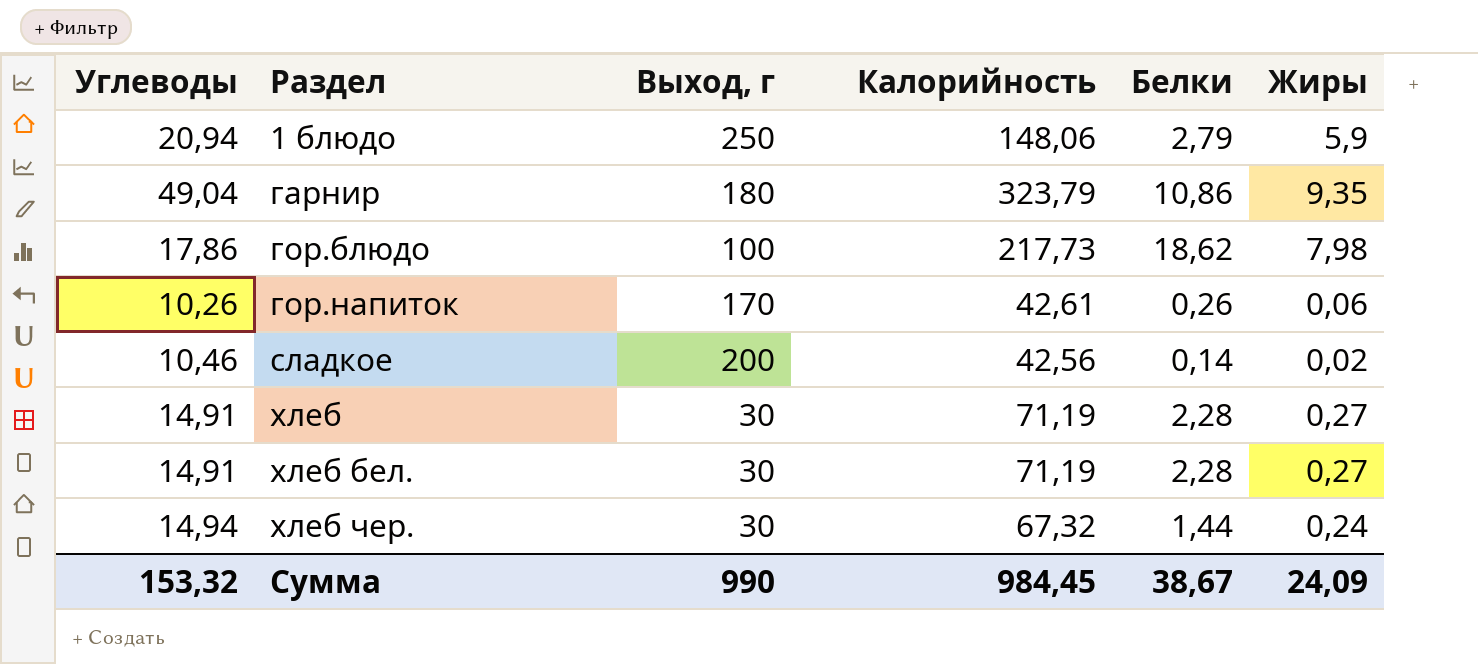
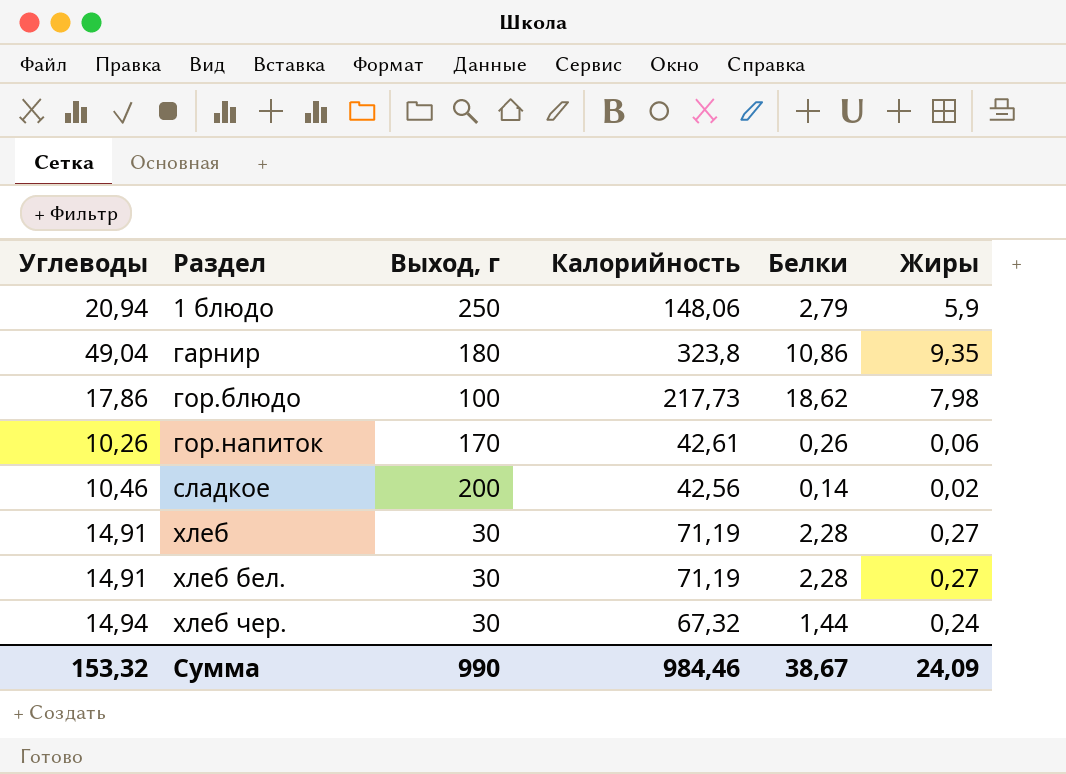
гарнир | Калорийность: 323,79 -> 323,8
Сумма | Калорийность: 984,45 -> 984,46

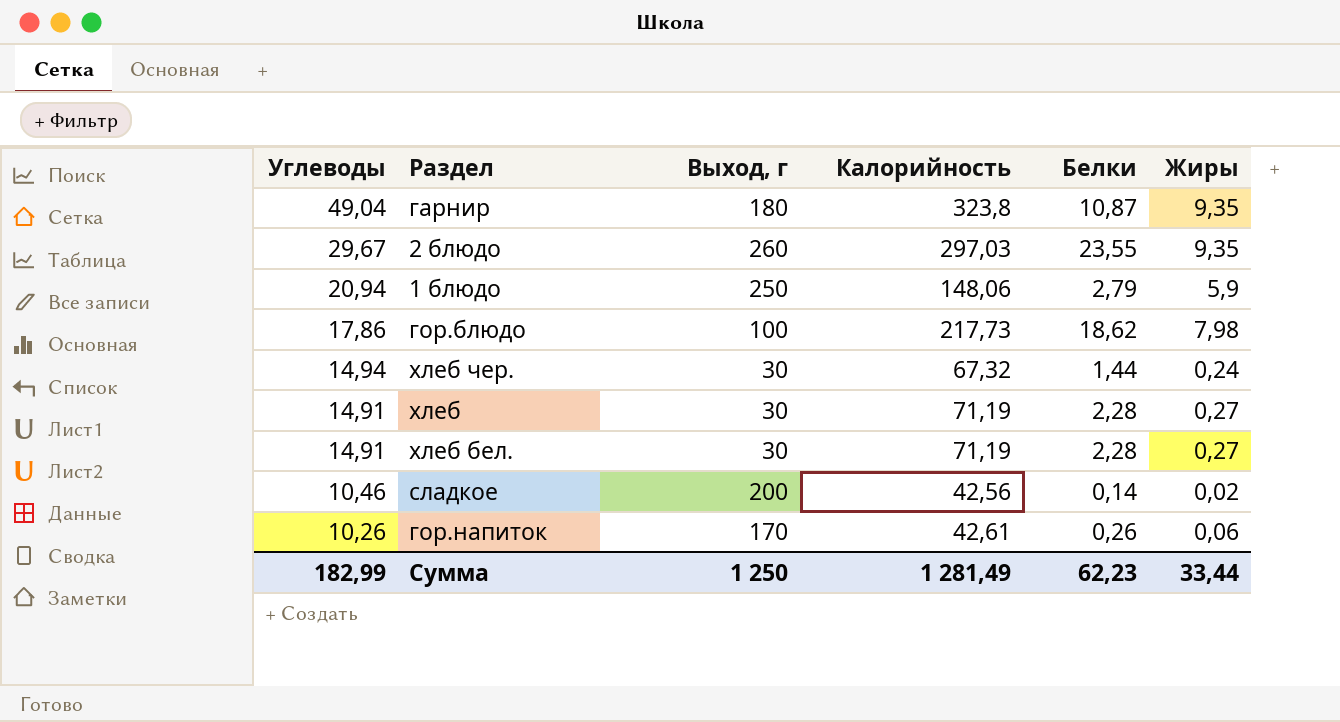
row order: Раздел ascending -> Углеводы descending
гарнир | Белки: 10,86 -> 10,87
row 2 блюдо: none -> 29,67 | 260 | 297,03 | 23,55 | 9,35
Сумма | Углеводы: 153,32 -> 182,99
Сумма | Выход, г: 990 -> 1 250
Сумма | Калорийность: 984,46 -> 1 281,49
Сумма | Белки: 38,67 -> 62,23
Сумма | Жиры: 24,09 -> 33,44

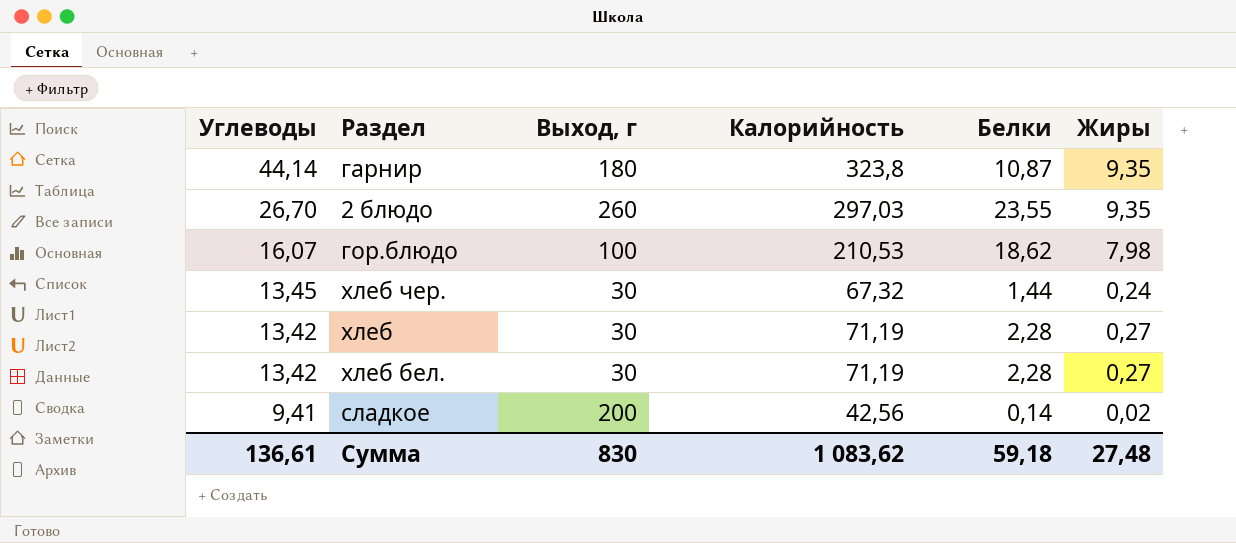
row 1 блюдо: 20,94 | 250 | 148,06 | 2,79 | 5,9 -> none
row гор.напиток: 10,26 | 170 | 42,61 | 0,26 | 0,06 -> none
гарнир | Углеводы: 49,04 -> 44,14
2 блюдо | Углеводы: 29,67 -> 26,70
гор.блюдо | Углеводы: 17,86 -> 16,07
гор.блюдо | Калорийность: 217,73 -> 210,53
хлеб чер. | Углеводы: 14,94 -> 13,45
хлеб | Углеводы: 14,91 -> 13,42
хлеб бел. | Углеводы: 14,91 -> 13,42
сладкое | Углеводы: 10,46 -> 9,41
Сумма | Углеводы: 182,99 -> 136,61
Сумма | Выход, г: 1 250 -> 830
Сумма | Калорийность: 1 281,49 -> 1 083,62
Сумма | Белки: 62,23 -> 59,18
Сумма | Жиры: 33,44 -> 27,48

